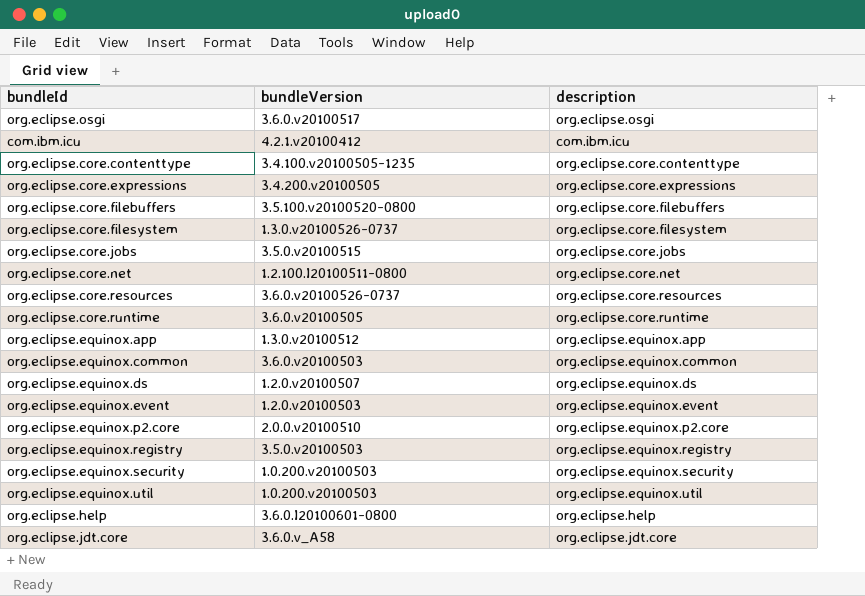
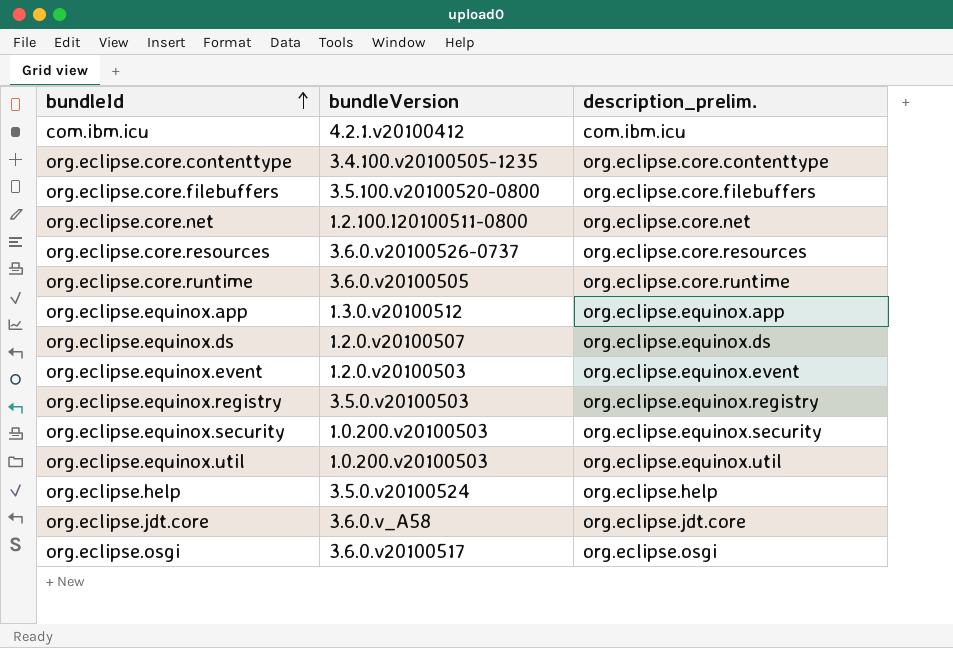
row order: none -> bundleId ascending
column name: description -> description_prelim.
row org.eclipse.core.expressions: 3.4.200.v20100505 | org.eclipse.core.expressions -> none
row org.eclipse.core.filesystem: 1.3.0.v20100526-0737 | org.eclipse.core.filesystem -> none
row org.eclipse.core.jobs: 3.5.0.v20100515 | org.eclipse.core.jobs -> none
row org.eclipse.equinox.common: 3.6.0.v20100503 | org.eclipse.equinox.common -> none
row org.eclipse.equinox.p2.core: 2.0.0.v20100510 | org.eclipse.equinox.p2.core -> none
org.eclipse.help | bundleVersion: 3.6.0.I20100601-0800 -> 3.5.0.v20100524

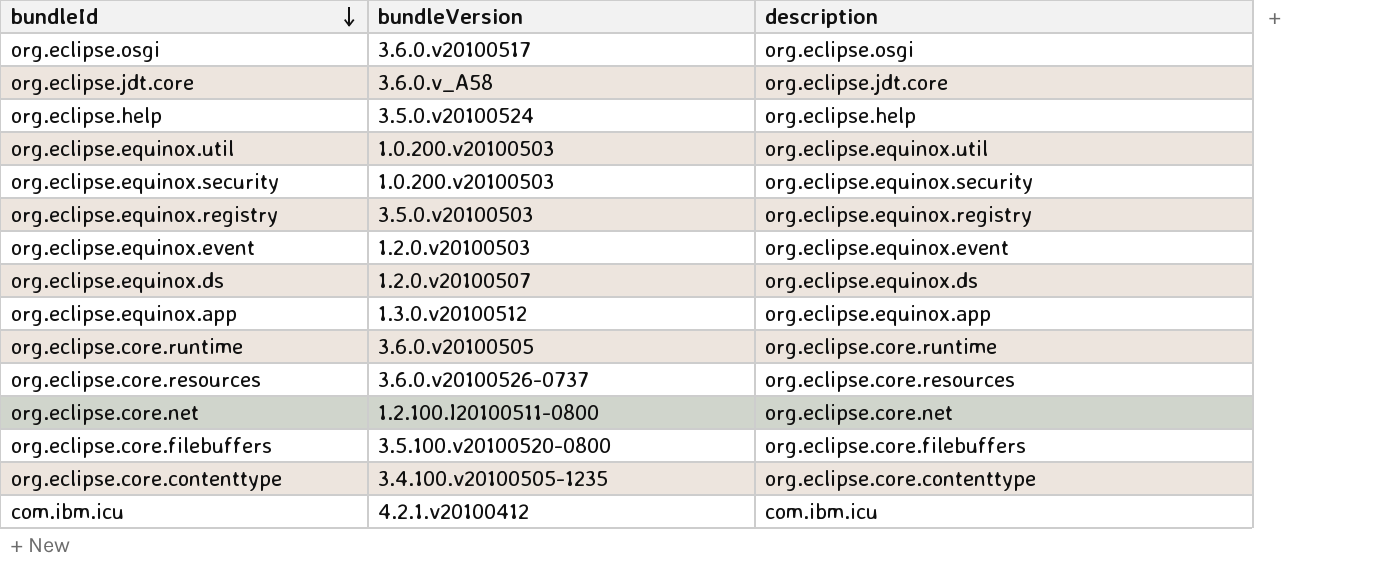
row order: bundleId ascending -> bundleId descending
column name: description_prelim. -> description

